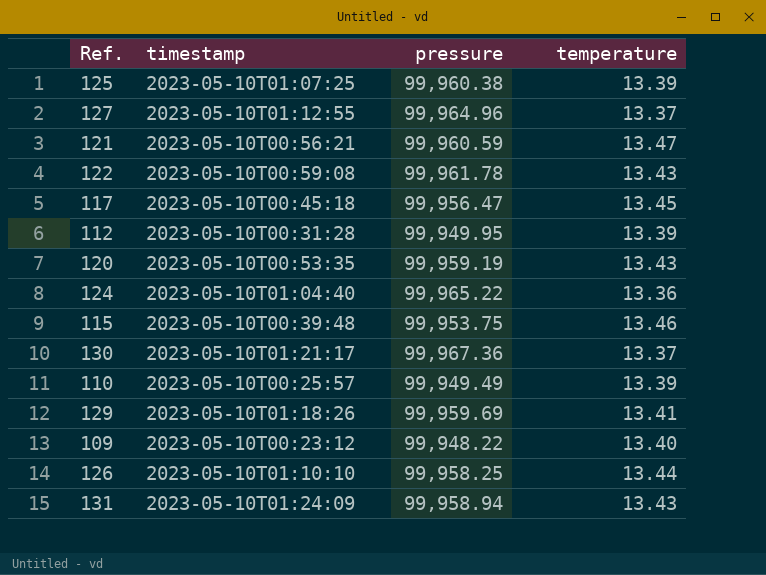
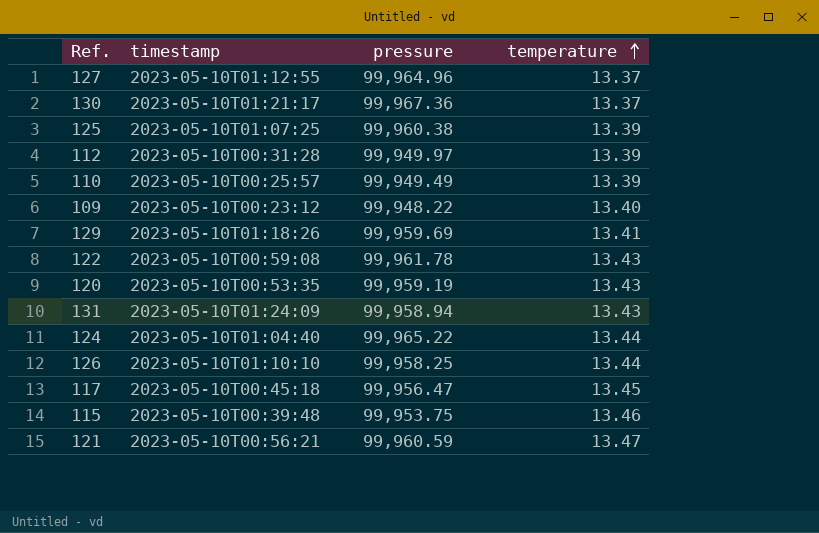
row order: none -> temperature ascending
112 | pressure: 99,949.95 -> 99,949.97
124 | temperature: 13.36 -> 13.44

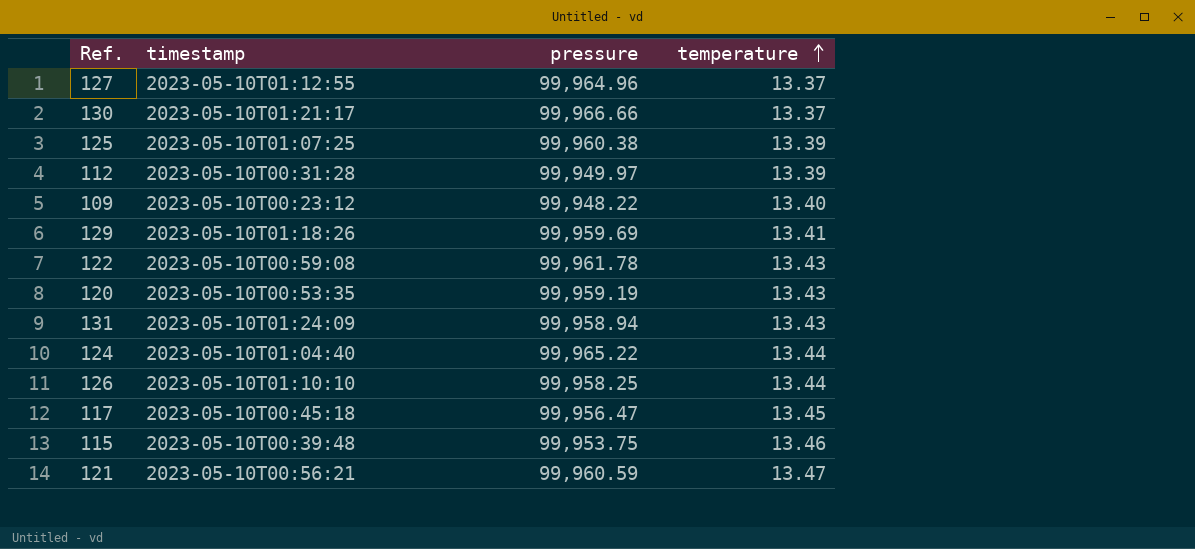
row 110: 2023-05-10T00:25:57 | 99,949.49 | 13.39 -> none
130 | pressure: 99,967.36 -> 99,966.66

